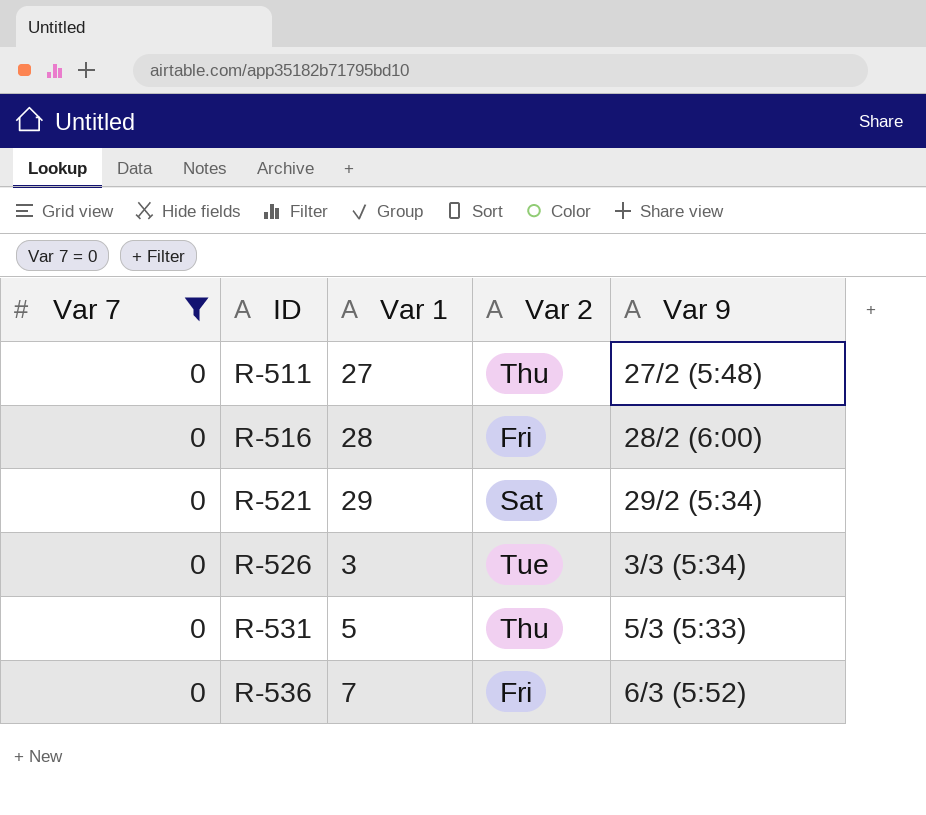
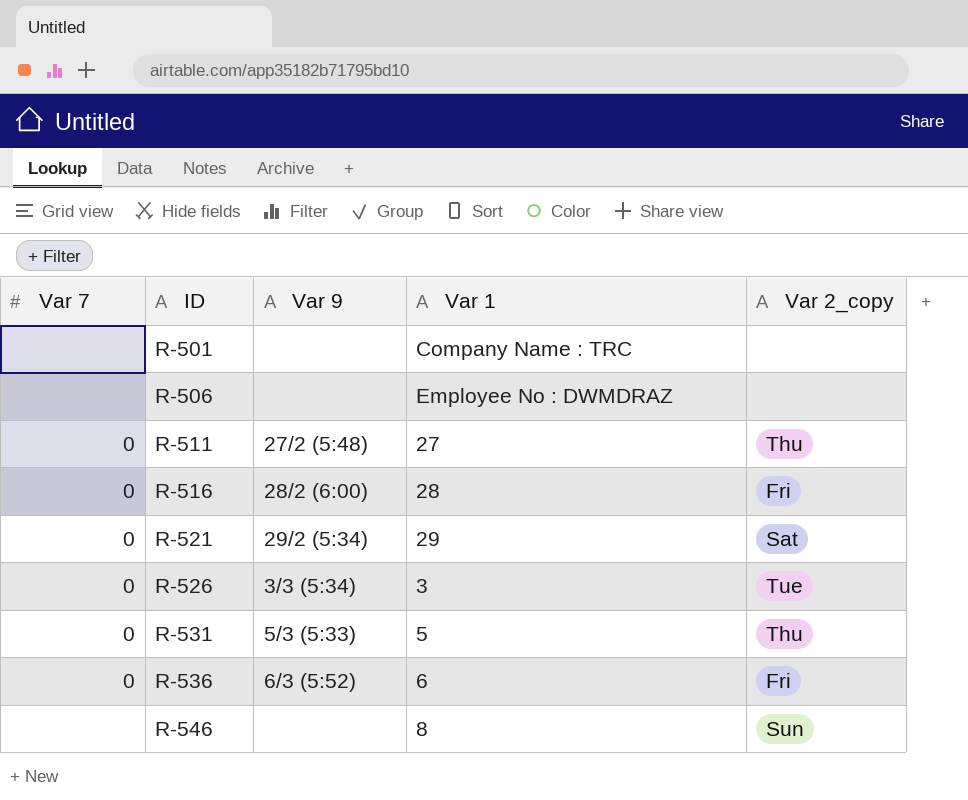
filter: Var 7 = 0 -> none
column Var 9 | position: 5 -> 3
column name: Var 2 -> Var 2_copy
R-536 | Var 1: 7 -> 6

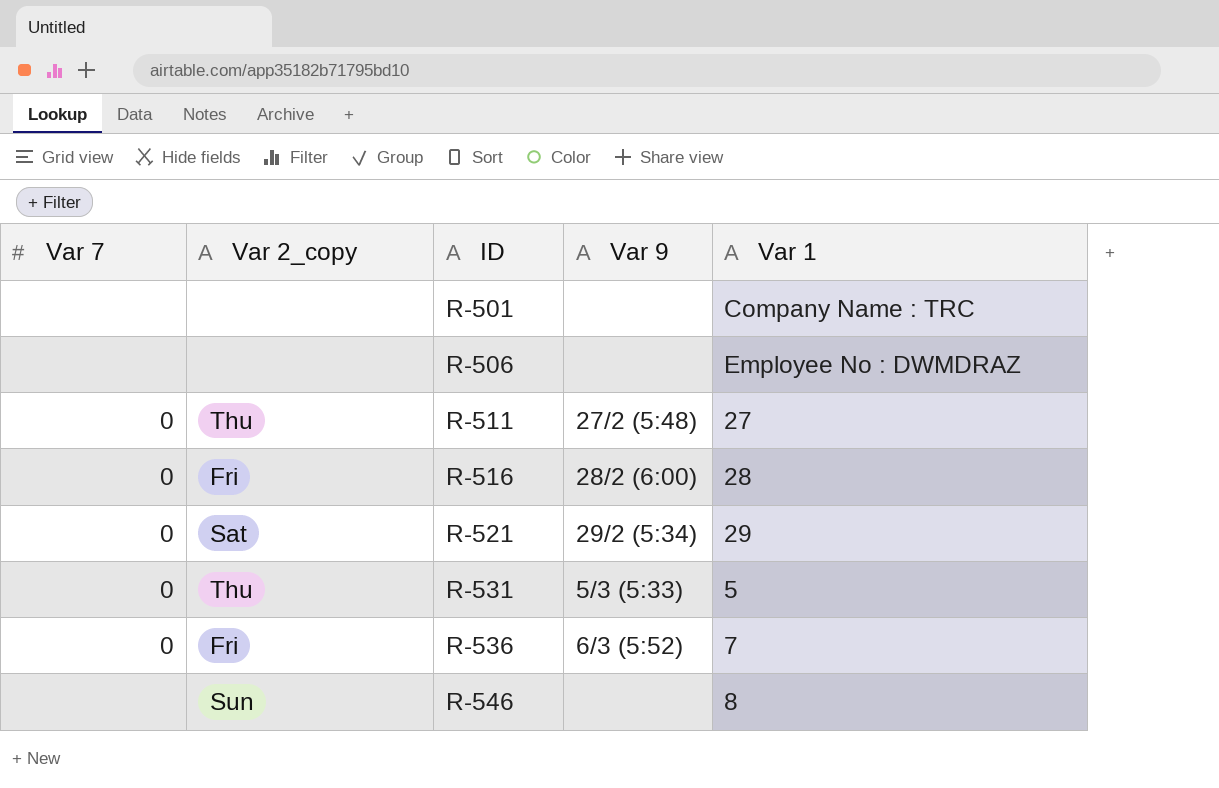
column Var 2_copy | position: 5 -> 2
row R-526: 0 | 3/3 (5:34) | 3 | Tue -> none
R-536 | Var 1: 6 -> 7

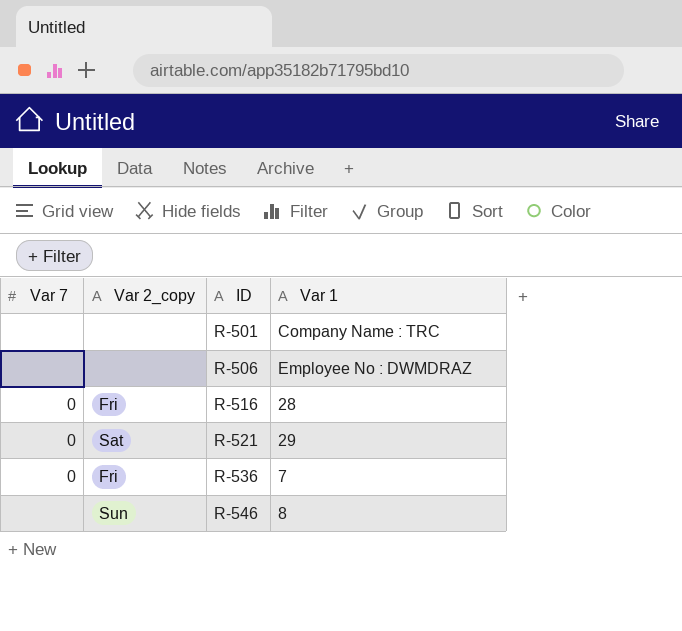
column Var 9 | position: 4 -> none
row R-511: 0 | Thu | 27/2 (5:48) | 27 -> none
row R-531: 0 | Thu | 5/3 (5:33) | 5 -> none

